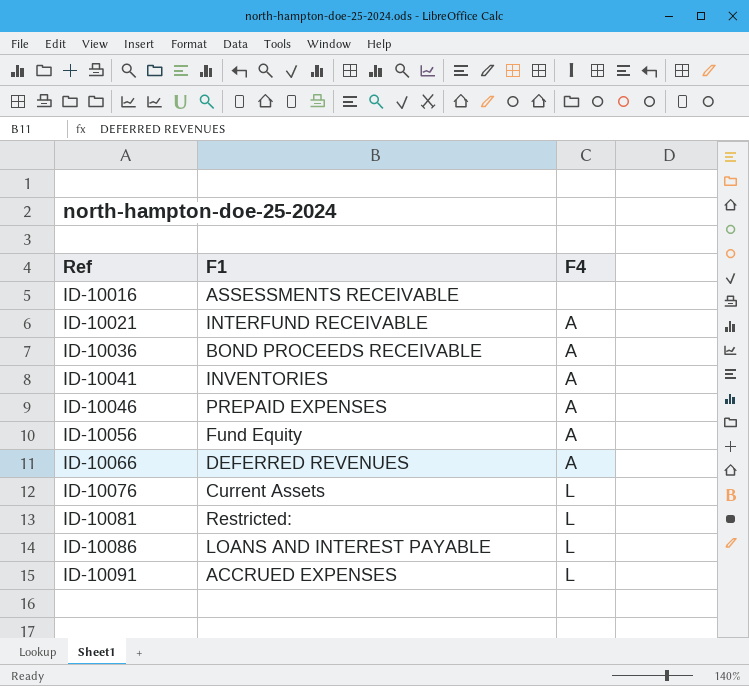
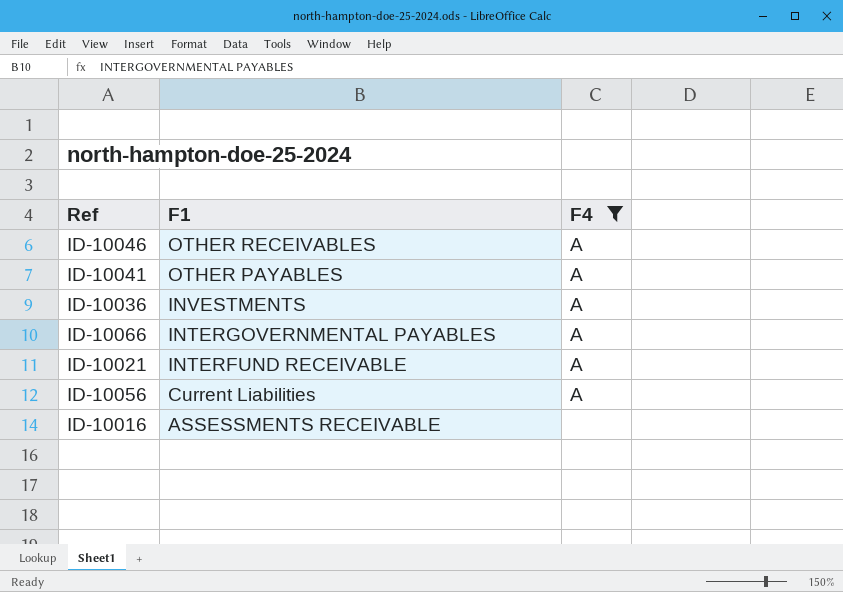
filter: none -> F4 != L
row order: Ref ascending -> F1 descending
ID-10046 | F1: PREPAID EXPENSES -> OTHER RECEIVABLES
ID-10041 | F1: INVENTORIES -> OTHER PAYABLES
ID-10036 | F1: BOND PROCEEDS RECEIVABLE -> INVESTMENTS
ID-10066 | F1: DEFERRED REVENUES -> INTERGOVERNMENTAL PAYABLES
ID-10056 | F1: Fund Equity -> Current Liabilities

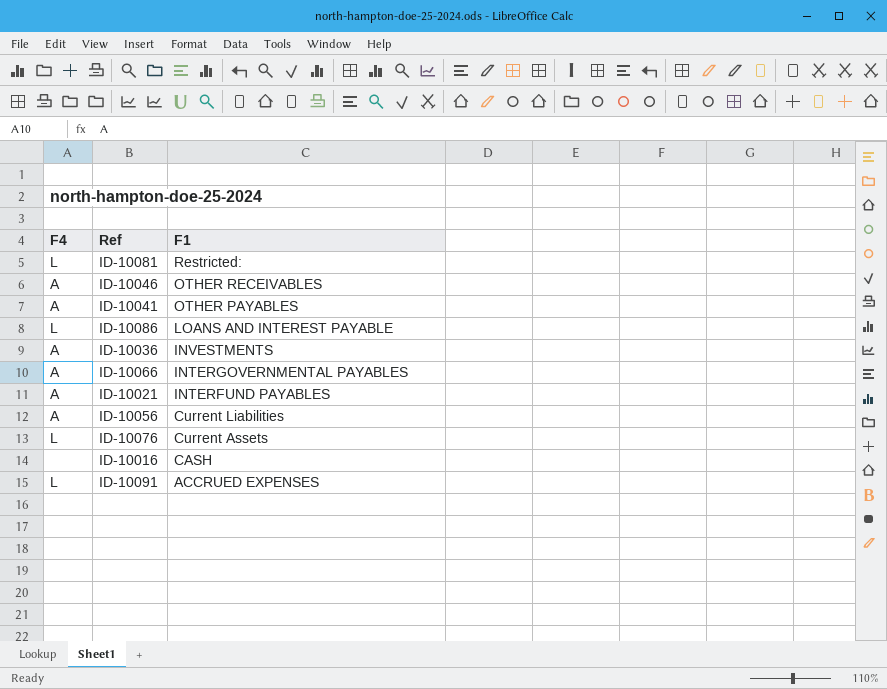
filter: F4 != L -> none
column F4 | position: 3 -> 1
ID-10021 | F1: INTERFUND RECEIVABLE -> INTERFUND PAYABLES
ID-10016 | F1: ASSESSMENTS RECEIVABLE -> CASH

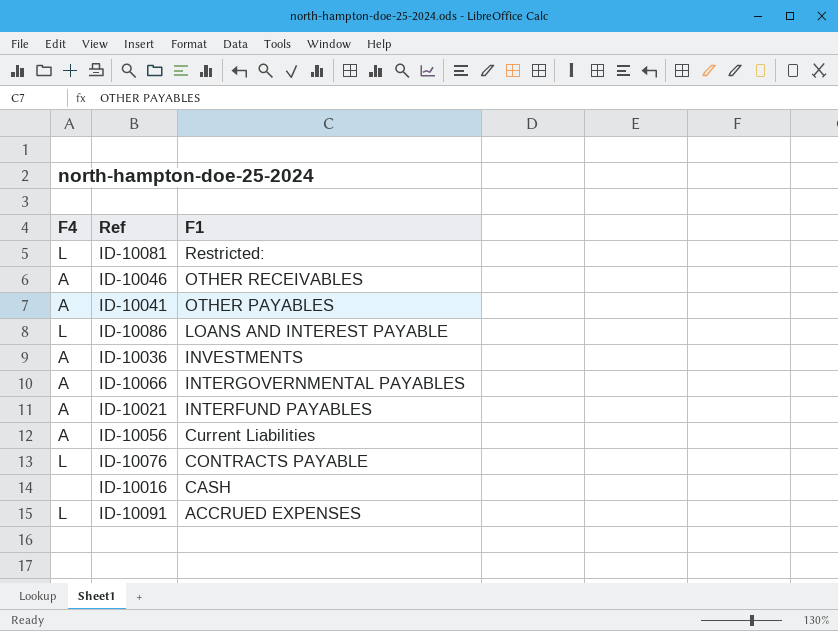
ID-10076 | F1: Current Assets -> CONTRACTS PAYABLE

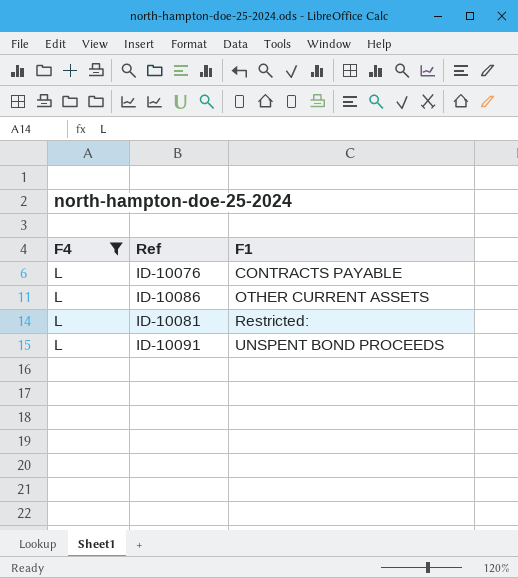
filter: none -> F4 = L
row order: F1 descending -> F1 ascending
ID-10086 | F1: LOANS AND INTEREST PAYABLE -> OTHER CURRENT ASSETS
ID-10091 | F1: ACCRUED EXPENSES -> UNSPENT BOND PROCEEDS

